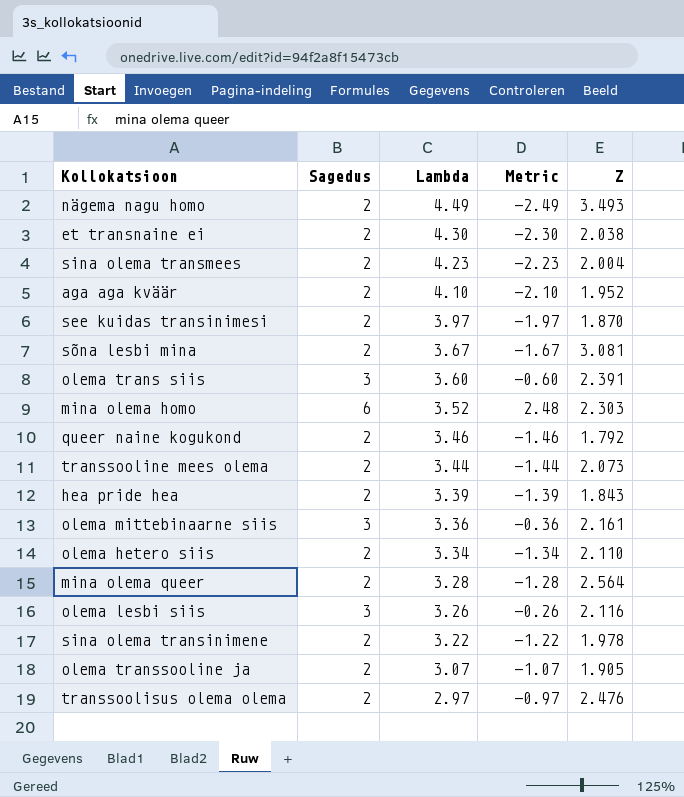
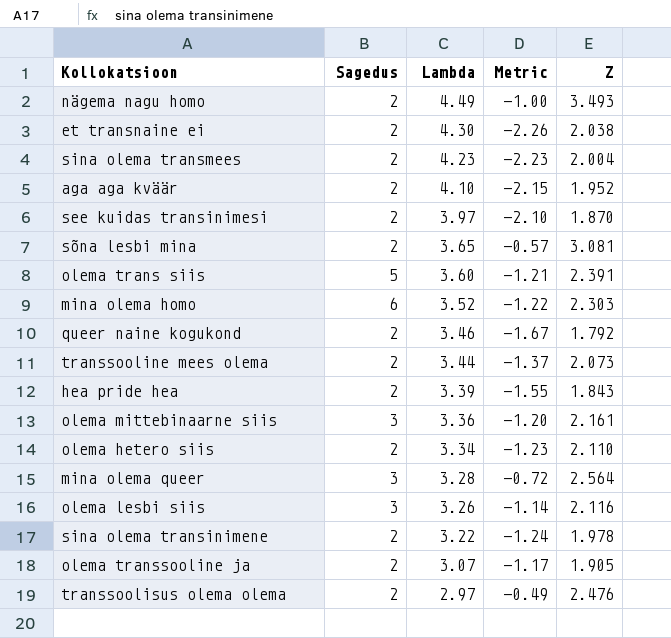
column Metric | formula: [Sagedus] - [Lambda] -> [Z] - [Lambda]
sõna lesbi mina | Lambda: 3.67 -> 3.65
olema trans siis | Sagedus: 3 -> 5
mina olema queer | Sagedus: 2 -> 3

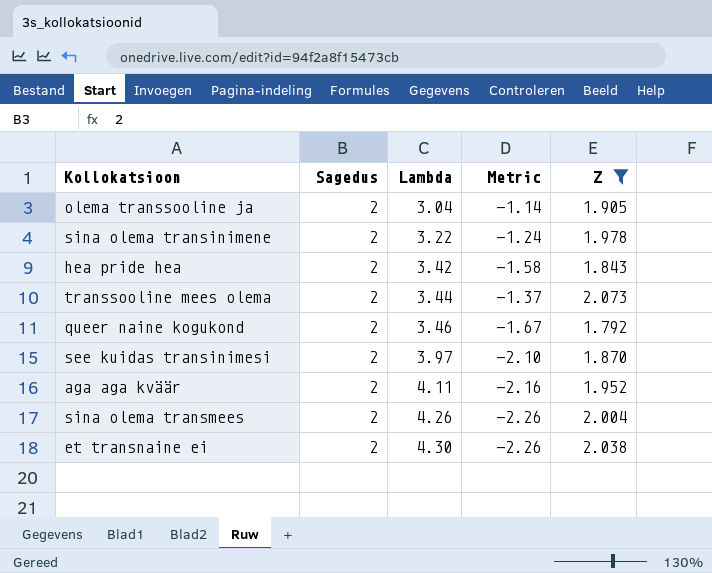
filter: none -> Z <= 2.073
row order: Lambda descending -> Lambda ascending
olema transsooline ja | Lambda: 3.07 -> 3.04
olema transsooline ja | Metric: -1.17 -> -1.14
hea pride hea | Lambda: 3.39 -> 3.42
hea pride hea | Metric: -1.55 -> -1.58
aga aga kväär | Lambda: 4.10 -> 4.11
aga aga kväär | Metric: -2.15 -> -2.16
sina olema transmees | Lambda: 4.23 -> 4.26
sina olema transmees | Metric: -2.23 -> -2.26

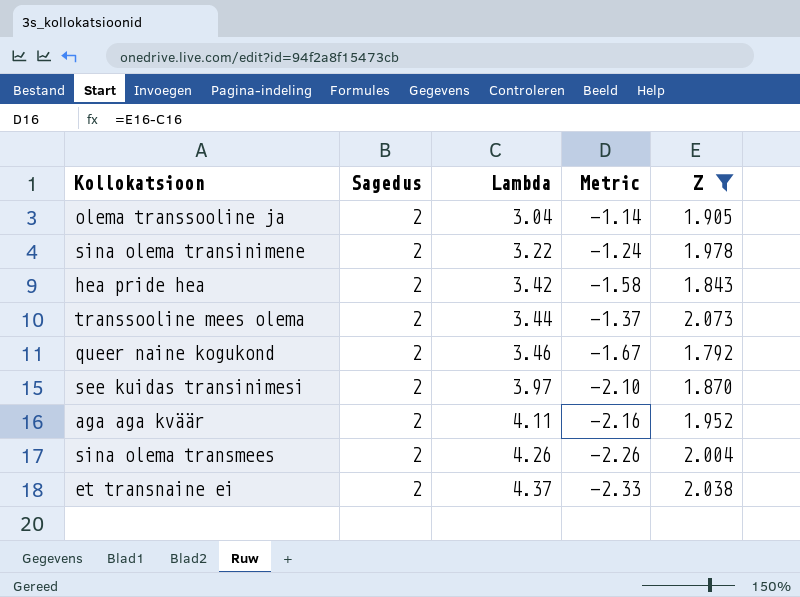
et transnaine ei | Lambda: 4.30 -> 4.37
et transnaine ei | Metric: -2.26 -> -2.33

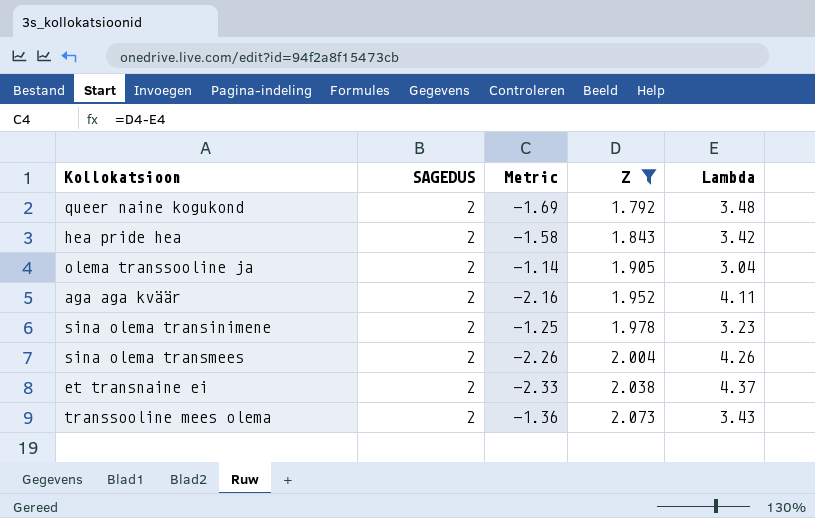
row order: Lambda ascending -> Z ascending
column name: Sagedus -> SAGEDUS
column Lambda | position: 3 -> 5
row see kuidas transinimesi: 2 | 3.97 | -2.10 | 1.870 -> none
queer naine kogukond | Metric: -1.67 -> -1.69
queer naine kogukond | Lambda: 3.46 -> 3.48
sina olema transinimene | Metric: -1.24 -> -1.25
sina olema transinimene | Lambda: 3.22 -> 3.23
transsooline mees olema | Metric: -1.37 -> -1.36
transsooline mees olema | Lambda: 3.44 -> 3.43

